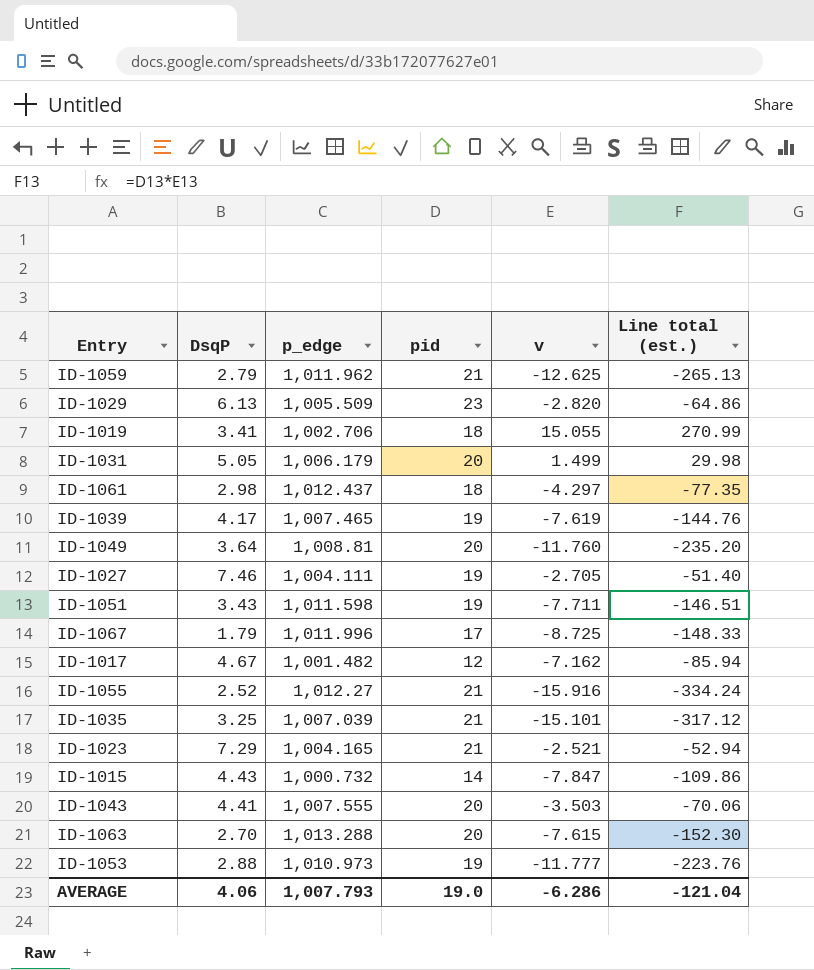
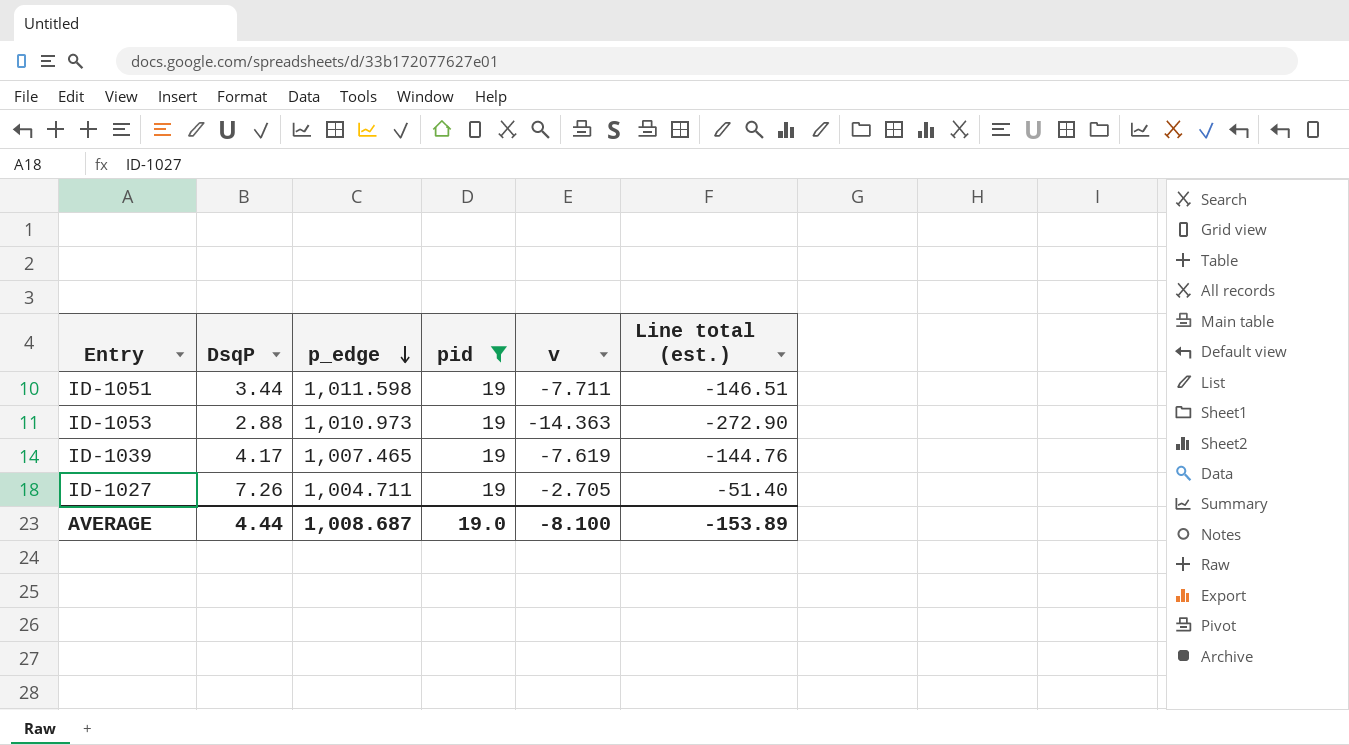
filter: none -> pid = 19
row order: none -> p_edge descending
ID-1051 | DsqP: 3.43 -> 3.44
ID-1053 | v: -11.777 -> -14.363
ID-1053 | Line total (est.): -223.76 -> -272.90
ID-1027 | DsqP: 7.46 -> 7.26
ID-1027 | p_edge: 1,004.111 -> 1,004.711
AVERAGE | DsqP: 4.06 -> 4.44
AVERAGE | p_edge: 1,007.793 -> 1,008.687
AVERAGE | v: -6.286 -> -8.100
AVERAGE | Line total (est.): -121.04 -> -153.89

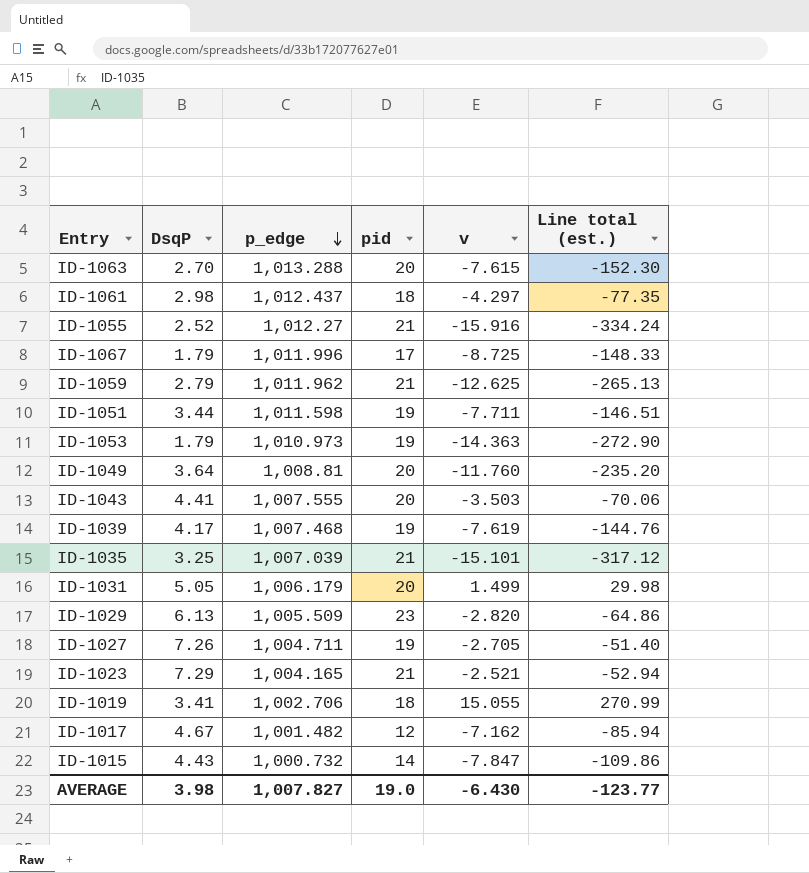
filter: pid = 19 -> none
ID-1053 | DsqP: 2.88 -> 1.79
ID-1039 | p_edge: 1,007.465 -> 1,007.468
AVERAGE | DsqP: 4.44 -> 3.98
AVERAGE | p_edge: 1,008.687 -> 1,007.827
AVERAGE | v: -8.100 -> -6.430
AVERAGE | Line total (est.): -153.89 -> -123.77

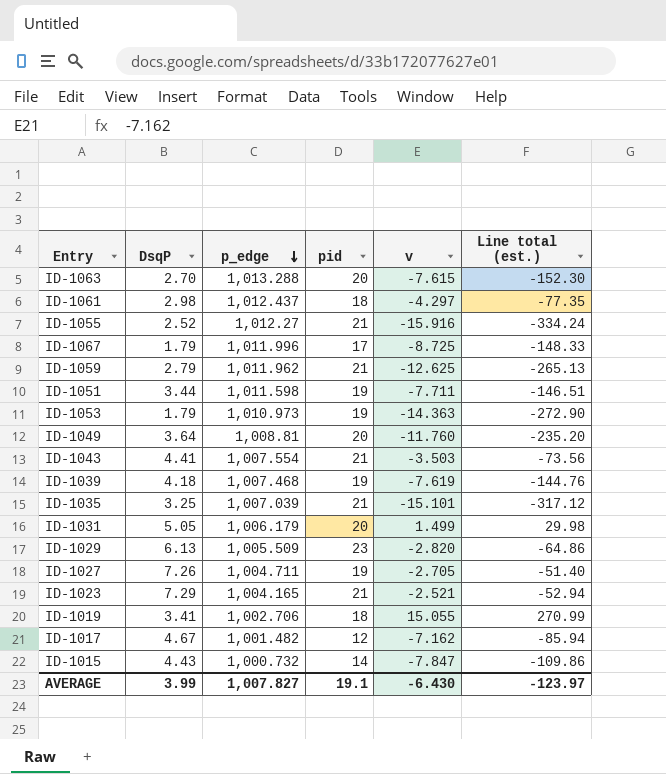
ID-1043 | p_edge: 1,007.555 -> 1,007.554
ID-1043 | pid: 20 -> 21
ID-1043 | Line total (est.): -70.06 -> -73.56
ID-1039 | DsqP: 4.17 -> 4.18
AVERAGE | DsqP: 3.98 -> 3.99
AVERAGE | pid: 19.0 -> 19.1
AVERAGE | Line total (est.): -123.77 -> -123.97

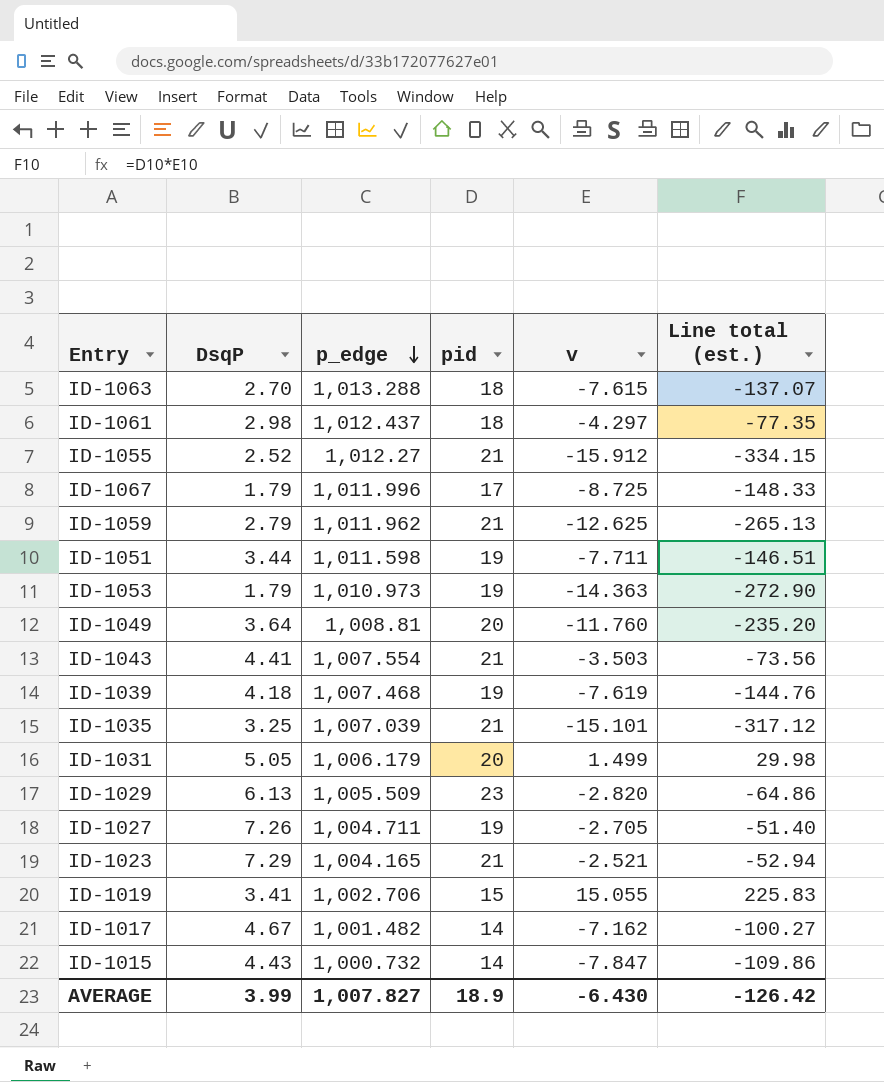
ID-1063 | pid: 20 -> 18
ID-1063 | Line total (est.): -152.30 -> -137.07
ID-1055 | v: -15.916 -> -15.912
ID-1055 | Line total (est.): -334.24 -> -334.15
ID-1019 | pid: 18 -> 15
ID-1019 | Line total (est.): 270.99 -> 225.83
ID-1017 | pid: 12 -> 14
ID-1017 | Line total (est.): -85.94 -> -100.27
AVERAGE | pid: 19.1 -> 18.9
AVERAGE | Line total (est.): -123.97 -> -126.42

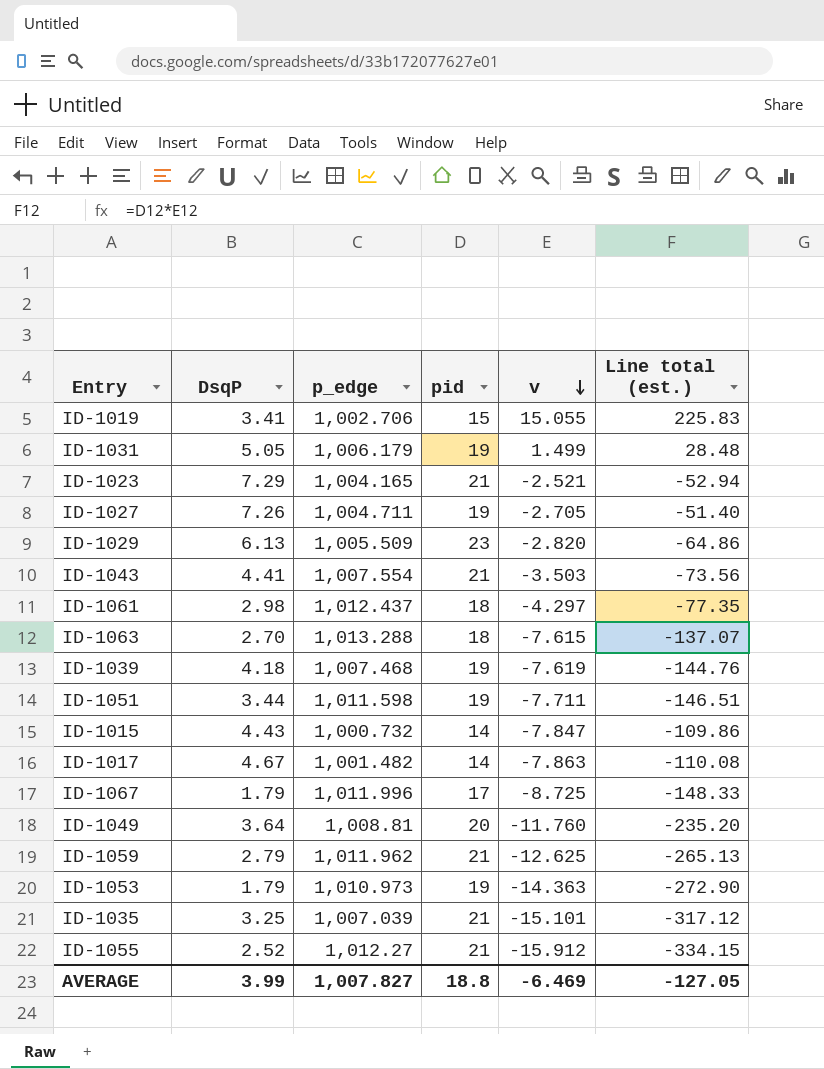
row order: p_edge descending -> v descending
ID-1031 | pid: 20 -> 19
ID-1031 | Line total (est.): 29.98 -> 28.48
ID-1017 | v: -7.162 -> -7.863
ID-1017 | Line total (est.): -100.27 -> -110.08
AVERAGE | pid: 18.9 -> 18.8
AVERAGE | v: -6.430 -> -6.469
AVERAGE | Line total (est.): -126.42 -> -127.05

